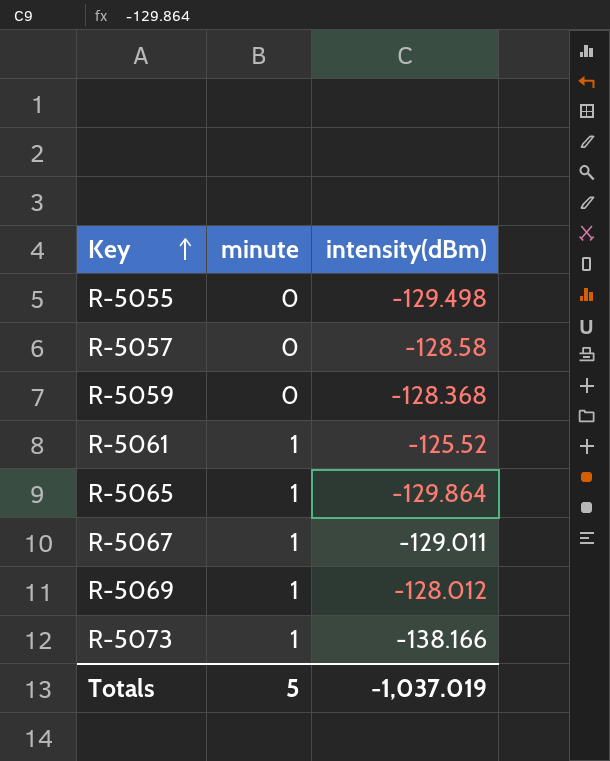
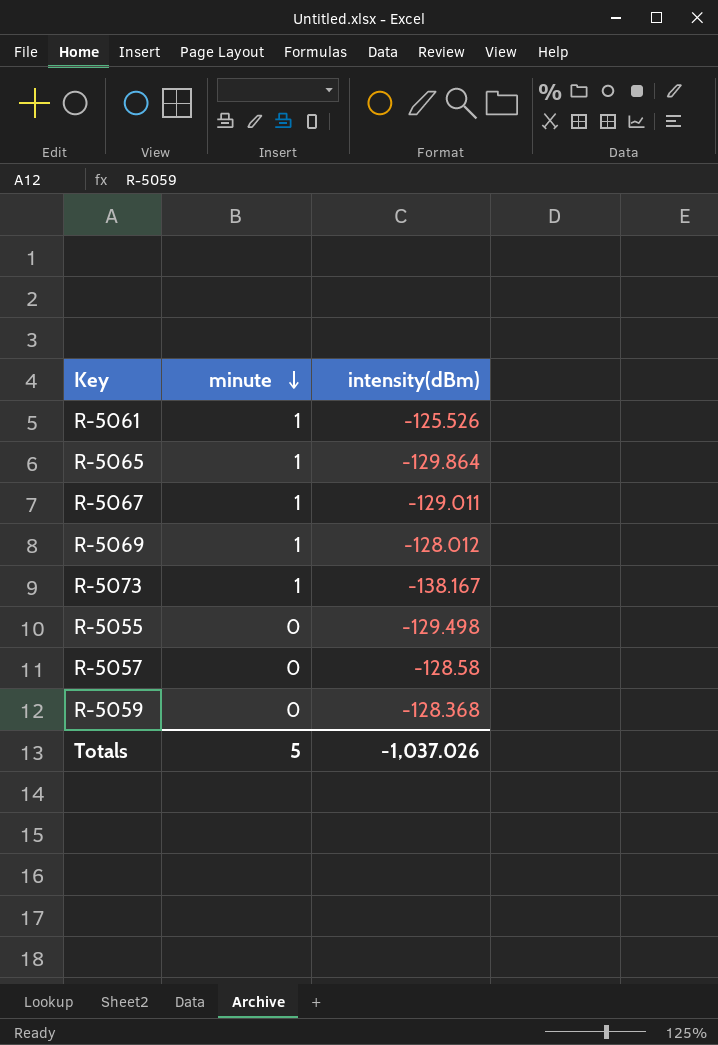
row order: Key ascending -> minute descending
R-5061 | intensity(dBm): -125.52 -> -125.526
R-5073 | intensity(dBm): -138.166 -> -138.167
Totals | intensity(dBm): -1,037.019 -> -1,037.026

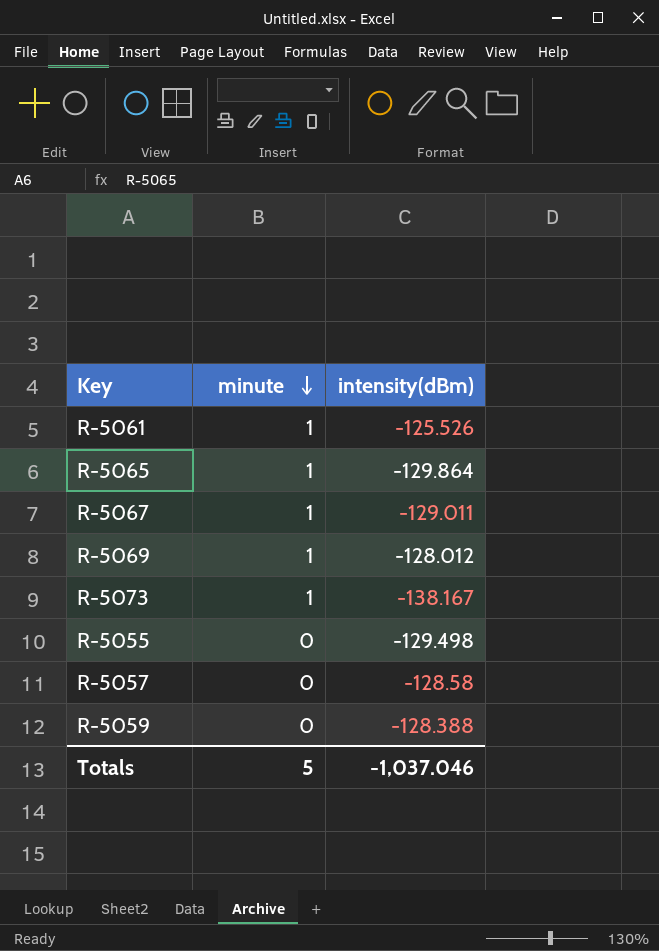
R-5059 | intensity(dBm): -128.368 -> -128.388
Totals | intensity(dBm): -1,037.026 -> -1,037.046

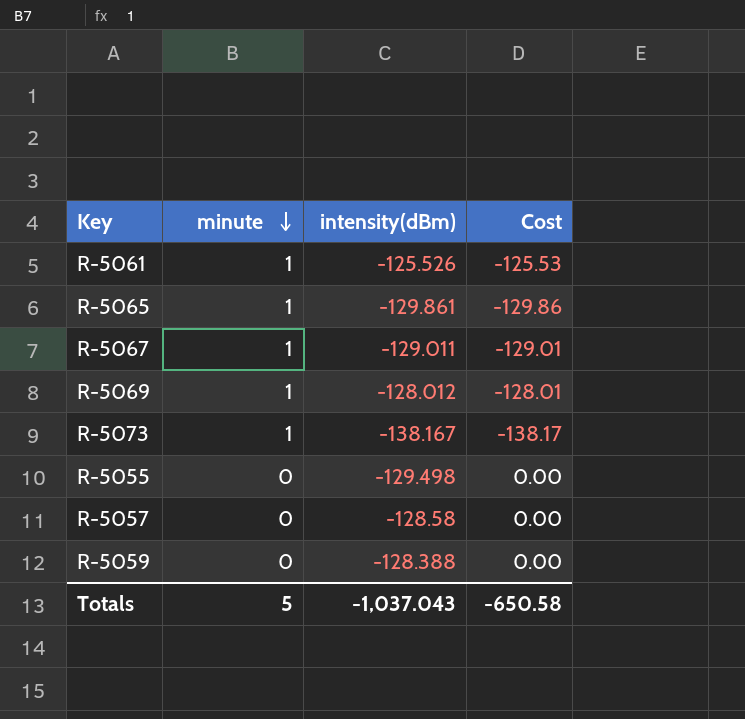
column Cost | formula: none -> [minute] * [intensity(dBm)]
R-5065 | intensity(dBm): -129.864 -> -129.861
Totals | intensity(dBm): -1,037.046 -> -1,037.043

